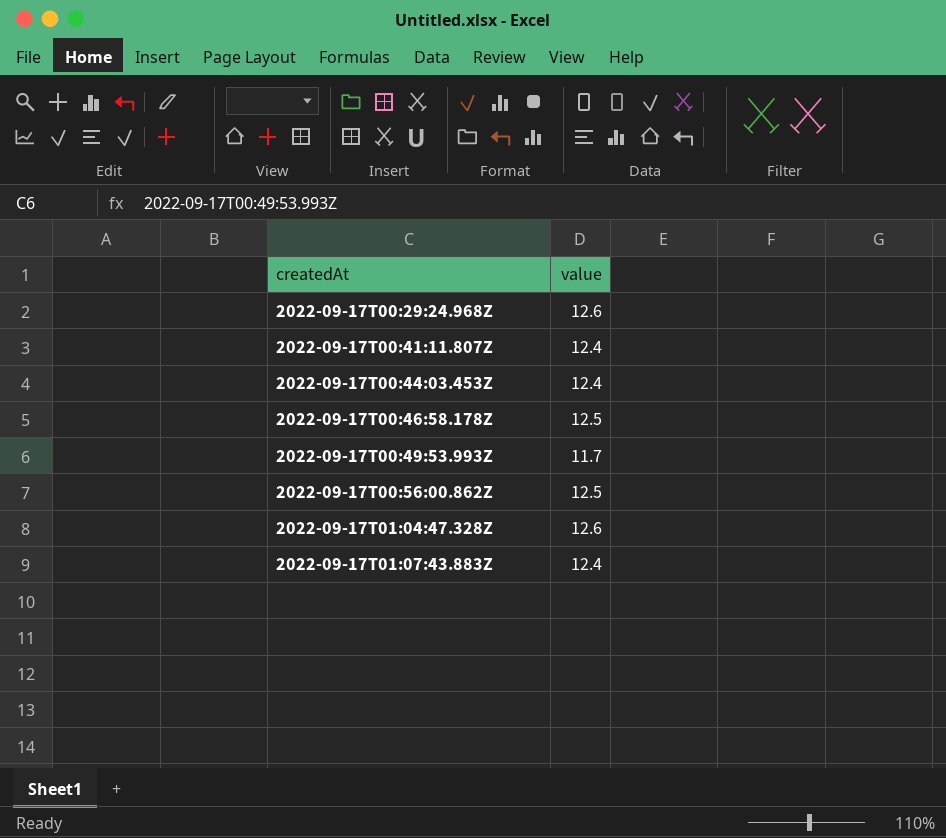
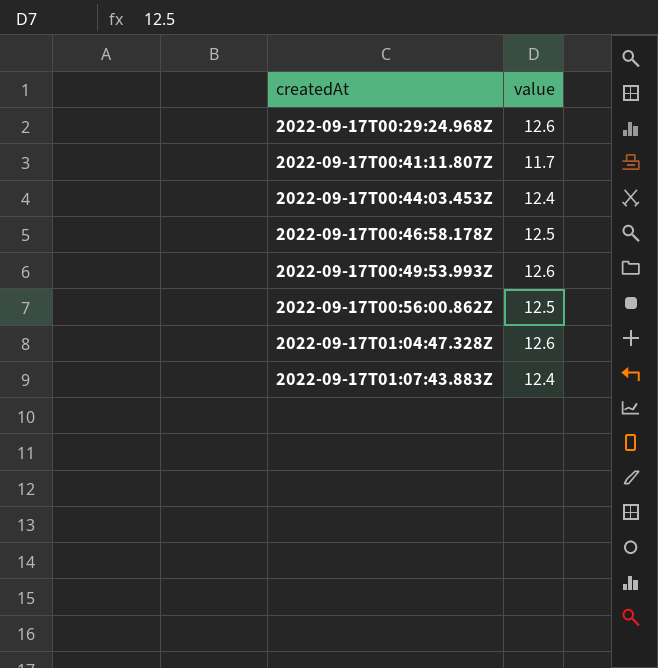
2022-09-17T00:41:11.807Z | value: 12.4 -> 11.7
2022-09-17T00:49:53.993Z | value: 11.7 -> 12.6

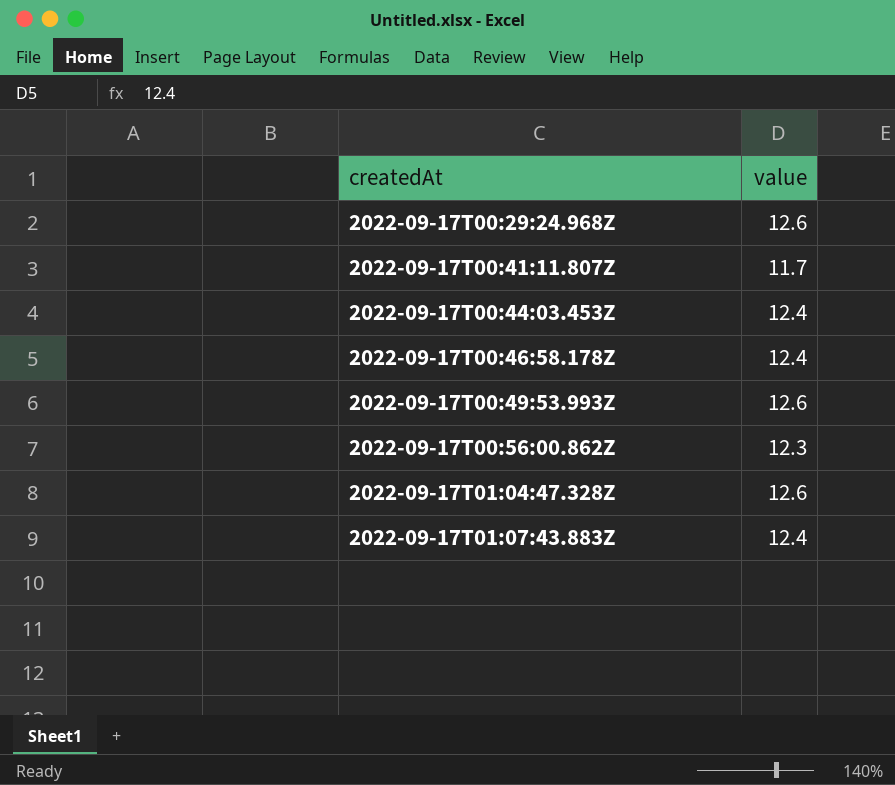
2022-09-17T00:46:58.178Z | value: 12.5 -> 12.4
2022-09-17T00:56:00.862Z | value: 12.5 -> 12.3

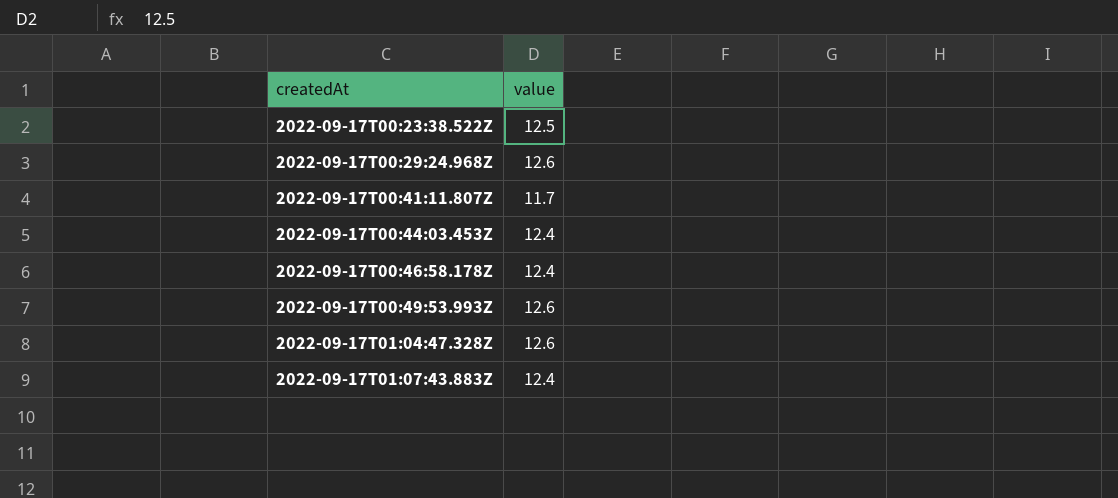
row 2022-09-17T00:56:00.862Z: 12.3 -> none
row 2022-09-17T00:23:38.522Z: none -> 12.5

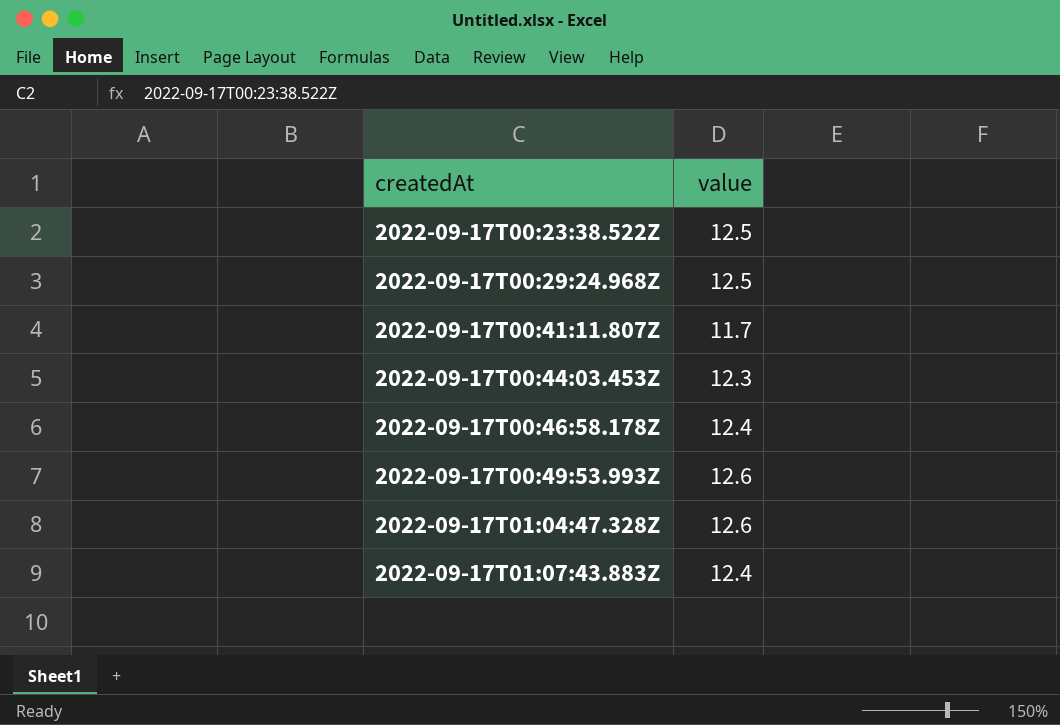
2022-09-17T00:29:24.968Z | value: 12.6 -> 12.5
2022-09-17T00:44:03.453Z | value: 12.4 -> 12.3

